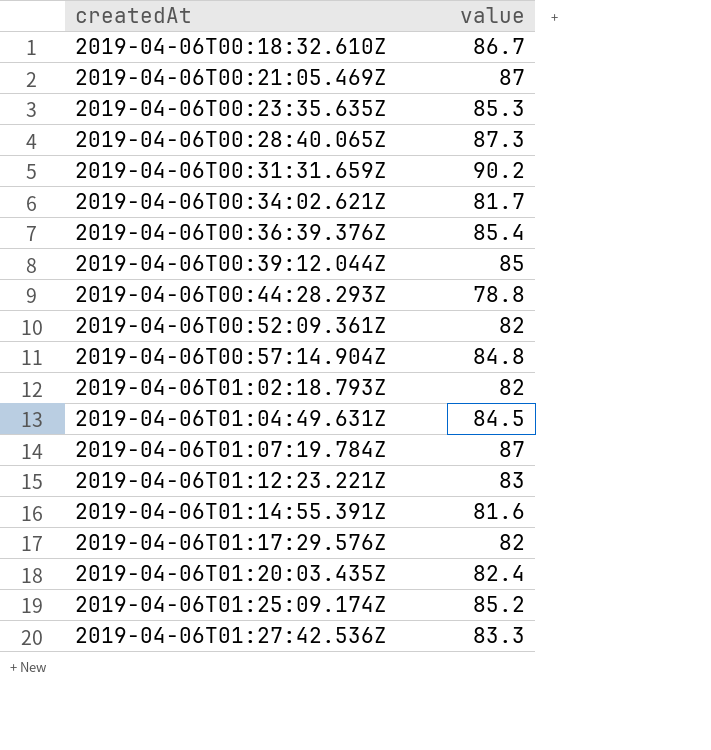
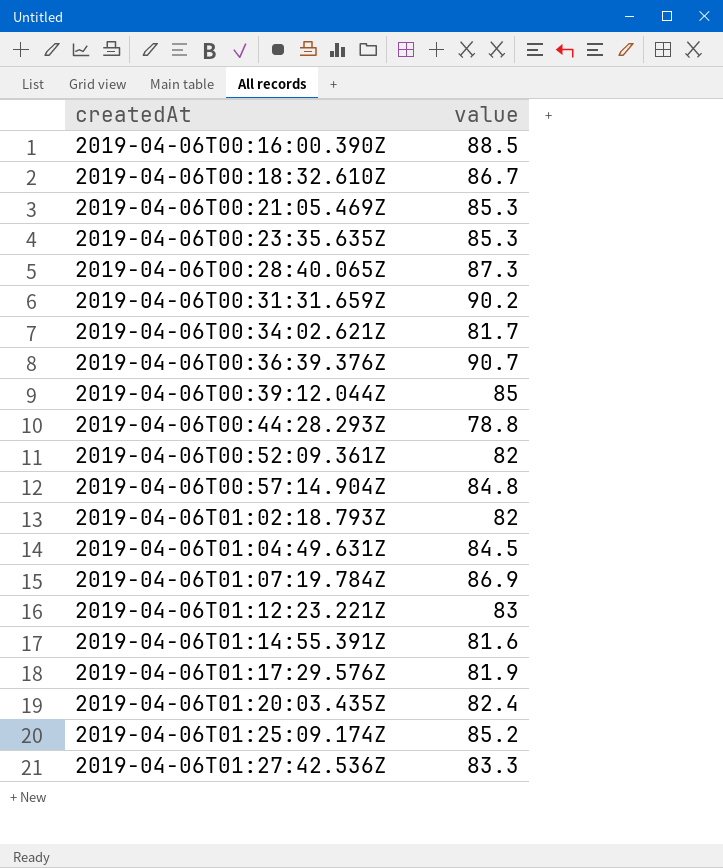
row 2019-04-06T00:16:00.390Z: none -> 88.5
2019-04-06T00:21:05.469Z | value: 87 -> 85.3
2019-04-06T00:36:39.376Z | value: 85.4 -> 90.7
2019-04-06T01:07:19.784Z | value: 87 -> 86.9
2019-04-06T01:17:29.576Z | value: 82 -> 81.9

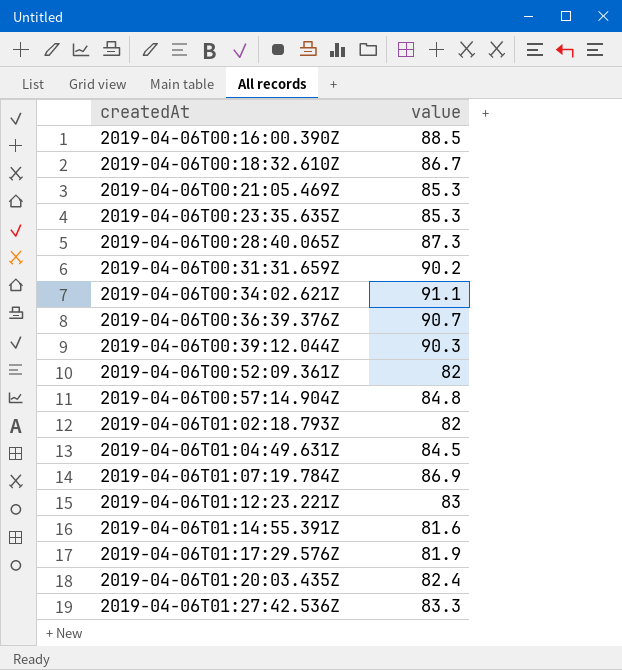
row 2019-04-06T00:44:28.293Z: 78.8 -> none
row 2019-04-06T01:25:09.174Z: 85.2 -> none
2019-04-06T00:34:02.621Z | value: 81.7 -> 91.1
2019-04-06T00:39:12.044Z | value: 85 -> 90.3

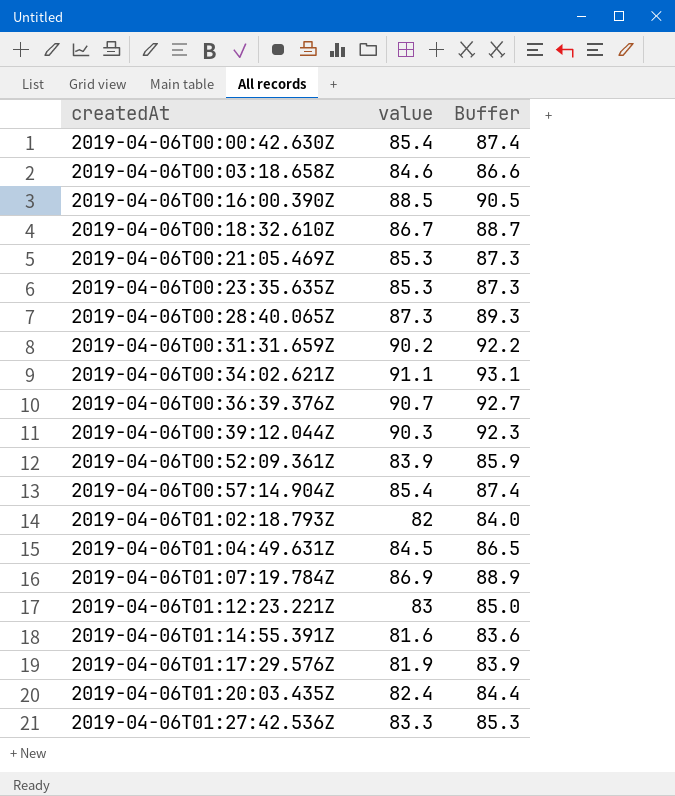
column Buffer | formula: none -> [value] + 2
row 2019-04-06T00:00:42.630Z: none -> 85.4 | 87.4
row 2019-04-06T00:03:18.658Z: none -> 84.6 | 86.6
2019-04-06T00:52:09.361Z | value: 82 -> 83.9
2019-04-06T00:57:14.904Z | value: 84.8 -> 85.4

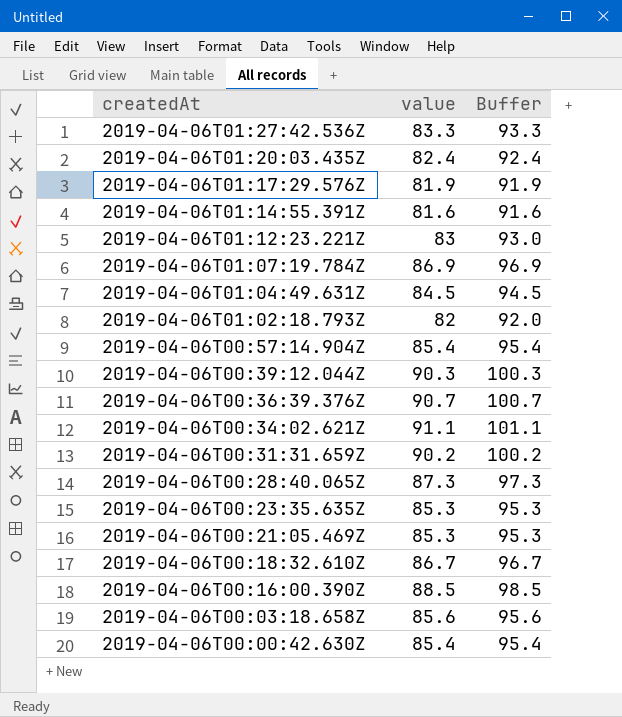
row order: createdAt ascending -> createdAt descending
column Buffer | formula: [value] + 2 -> [value] + 10
row 2019-04-06T00:52:09.361Z: 83.9 | 85.9 -> none
2019-04-06T00:03:18.658Z | value: 84.6 -> 85.6

